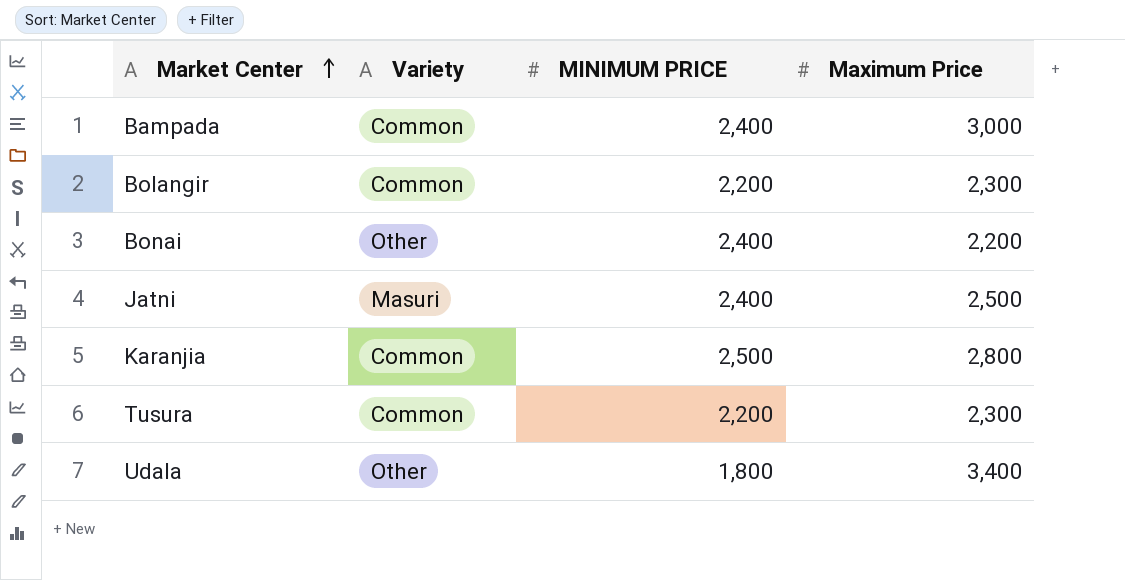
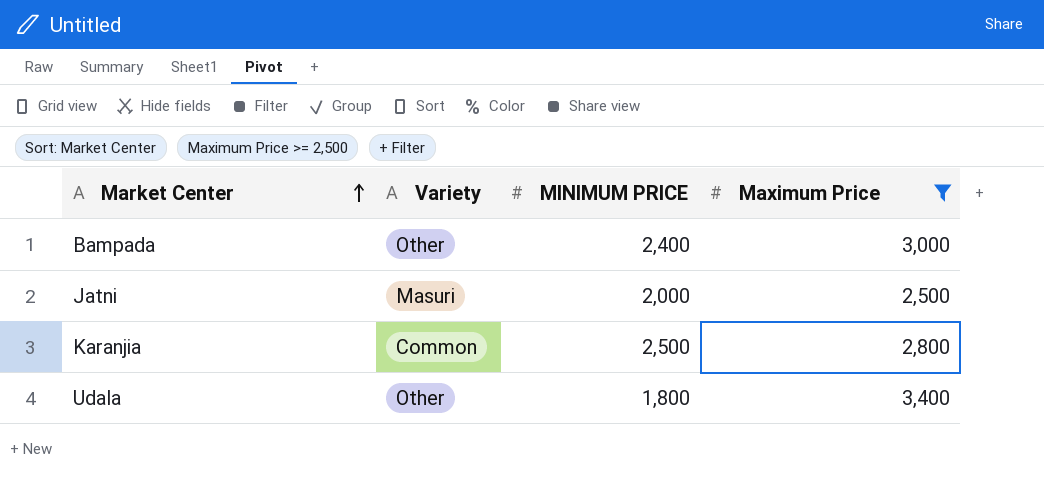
filter: none -> Maximum Price >= 2,500
Bampada | Variety: Common -> Other
Jatni | MINIMUM PRICE: 2,400 -> 2,000

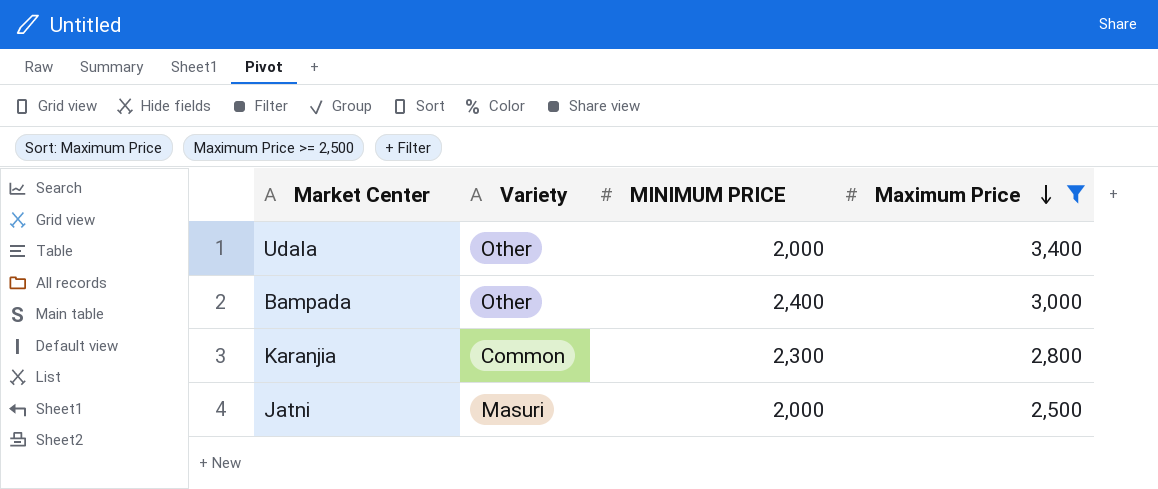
row order: Market Center ascending -> Maximum Price descending
Udala | MINIMUM PRICE: 1,800 -> 2,000
Karanjia | MINIMUM PRICE: 2,500 -> 2,300

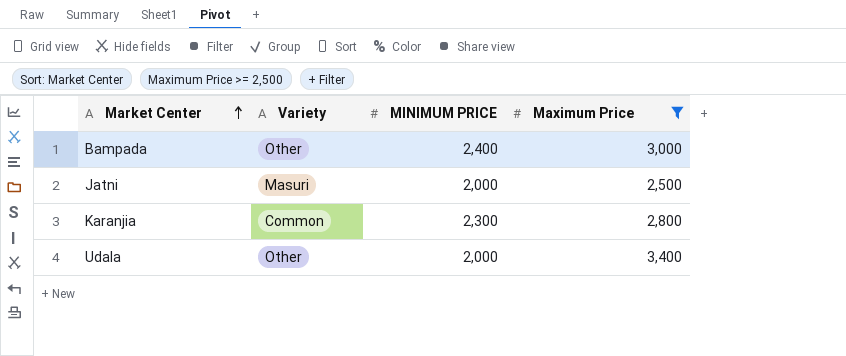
row order: Maximum Price descending -> Market Center ascending

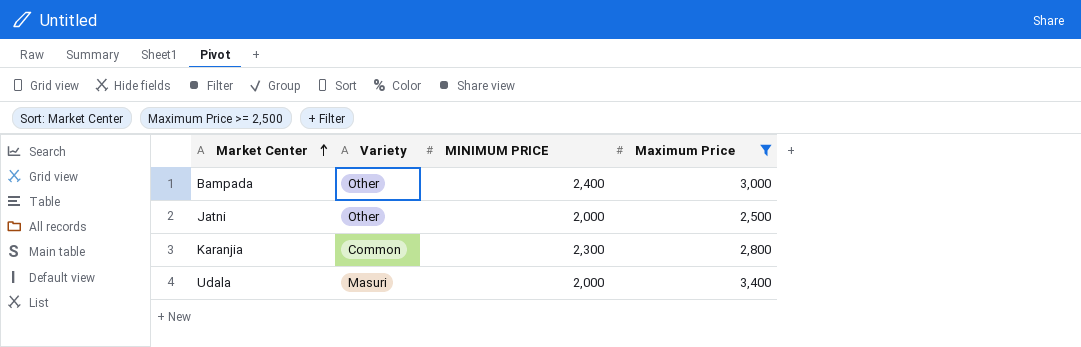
Jatni | Variety: Masuri -> Other
Udala | Variety: Other -> Masuri

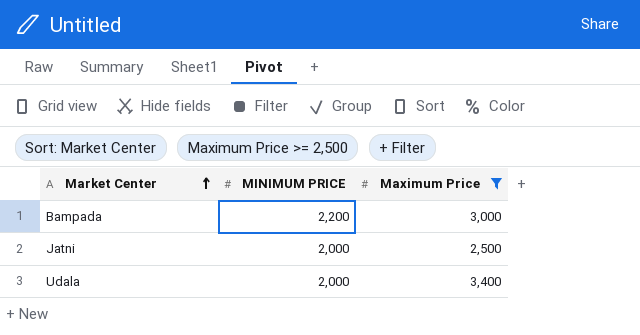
column Variety | position: 2 -> none
row Karanjia: Common | 2,300 | 2,800 -> none
Bampada | MINIMUM PRICE: 2,400 -> 2,200

